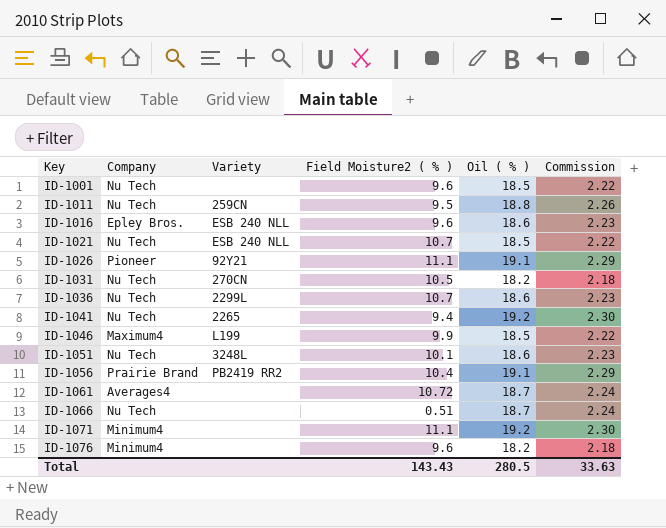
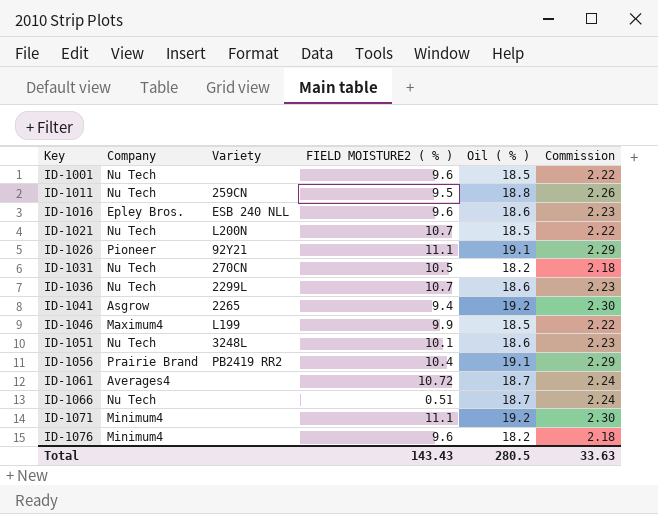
column name: Field Moisture2 ( % ) -> FIELD MOISTURE2 ( % )
ID-1021 | Variety: ESB 240 NLL -> L200N
ID-1041 | Company: Nu Tech -> Asgrow

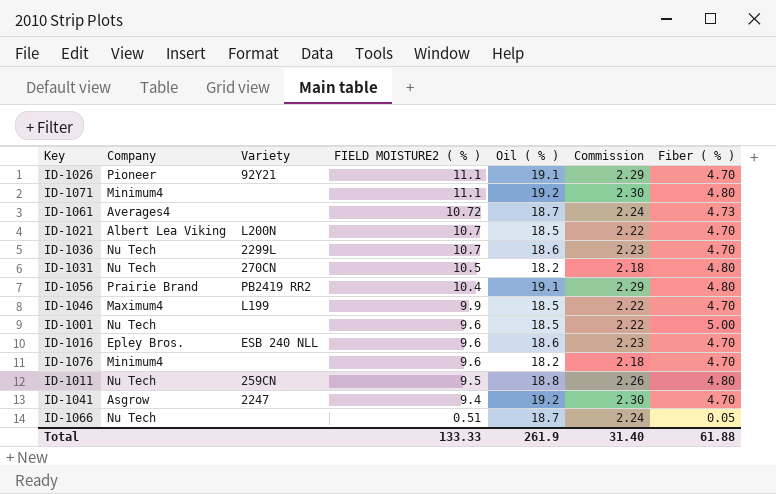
row order: Key ascending -> FIELD MOISTURE2 ( % ) descending
column Fiber ( % ) | position: none -> 7
row ID-1051: Nu Tech | 3248L | 10.1 | 18.6 | 2.23 -> none
ID-1021 | Company: Nu Tech -> Albert Lea Viking
ID-1041 | Variety: 2265 -> 2247
Total | FIELD MOISTURE2 ( % ): 143.43 -> 133.33
Total | Oil ( % ): 280.5 -> 261.9
Total | Commission: 33.63 -> 31.40

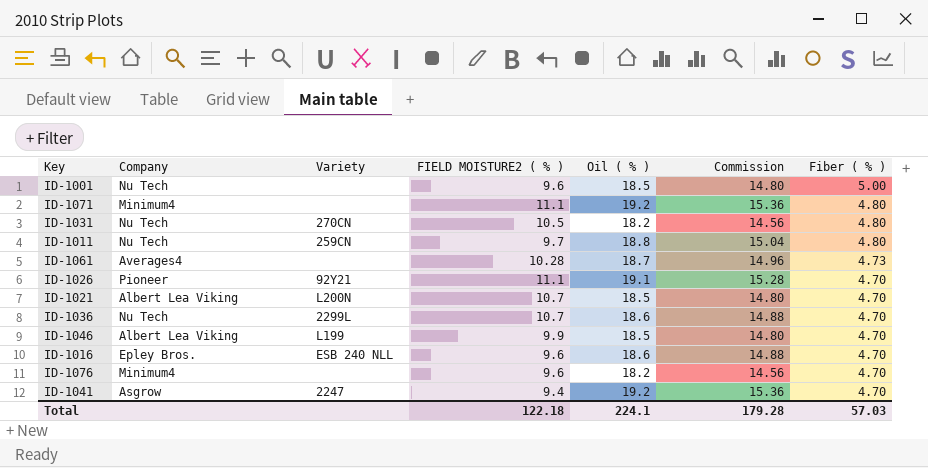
row order: FIELD MOISTURE2 ( % ) descending -> Fiber ( % ) descending
column Commission | formula: [Oil ( % )] * 0.12 -> [Oil ( % )] * 0.8
row ID-1056: Prairie Brand | PB2419 RR2 | 10.4 | 19.1 | 2.29 | 4.80 -> none
row ID-1066: Nu Tech | none | 0.51 | 18.7 | 2.24 | 0.05 -> none
ID-1011 | FIELD MOISTURE2 ( % ): 9.5 -> 9.7
ID-1061 | FIELD MOISTURE2 ( % ): 10.72 -> 10.28
ID-1046 | Company: Maximum4 -> Albert Lea Viking
Total | FIELD MOISTURE2 ( % ): 133.33 -> 122.18
Total | Oil ( % ): 261.9 -> 224.1
Total | Commission: 31.40 -> 179.28
Total | Fiber ( % ): 61.88 -> 57.03

